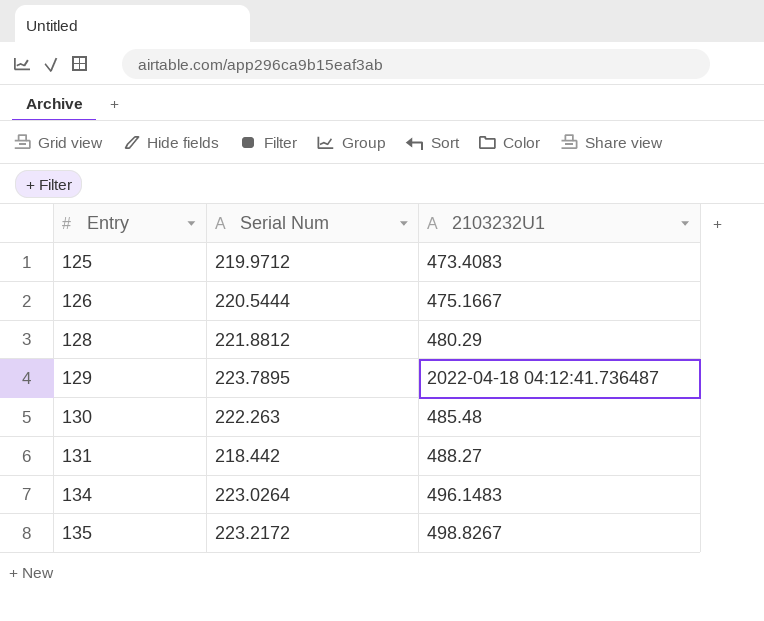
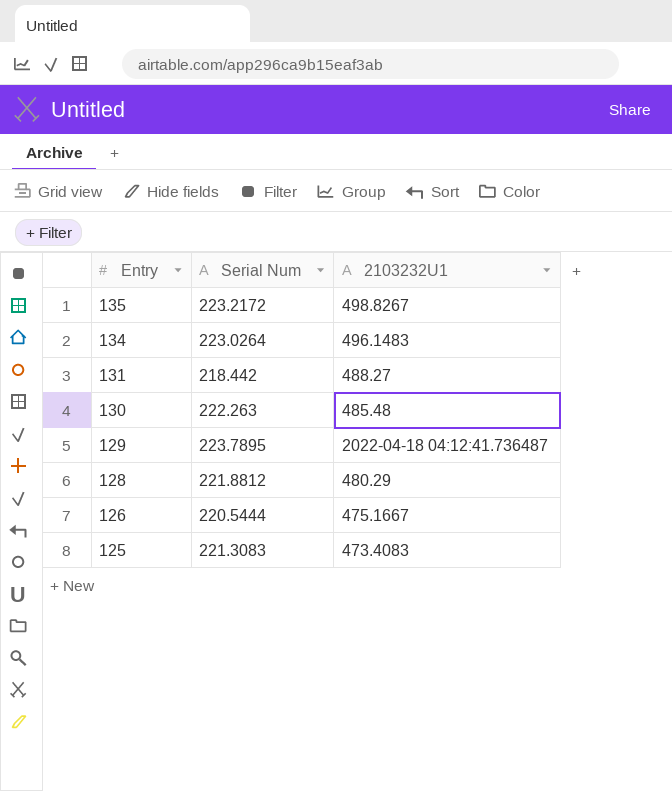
row order: Entry ascending -> Entry descending
125 | Serial Num: 219.9712 -> 221.3083

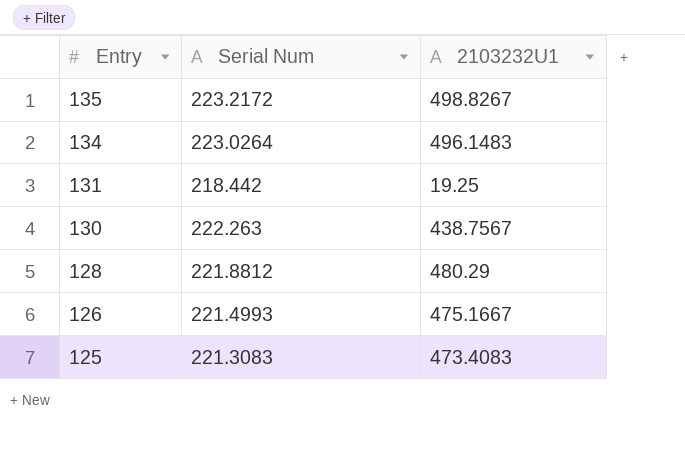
row 129: 223.7895 | 2022-04-18 04:12:41.736487 -> none
131 | 2103232U1: 488.27 -> 19.25
130 | 2103232U1: 485.48 -> 438.7567
126 | Serial Num: 220.5444 -> 221.4993

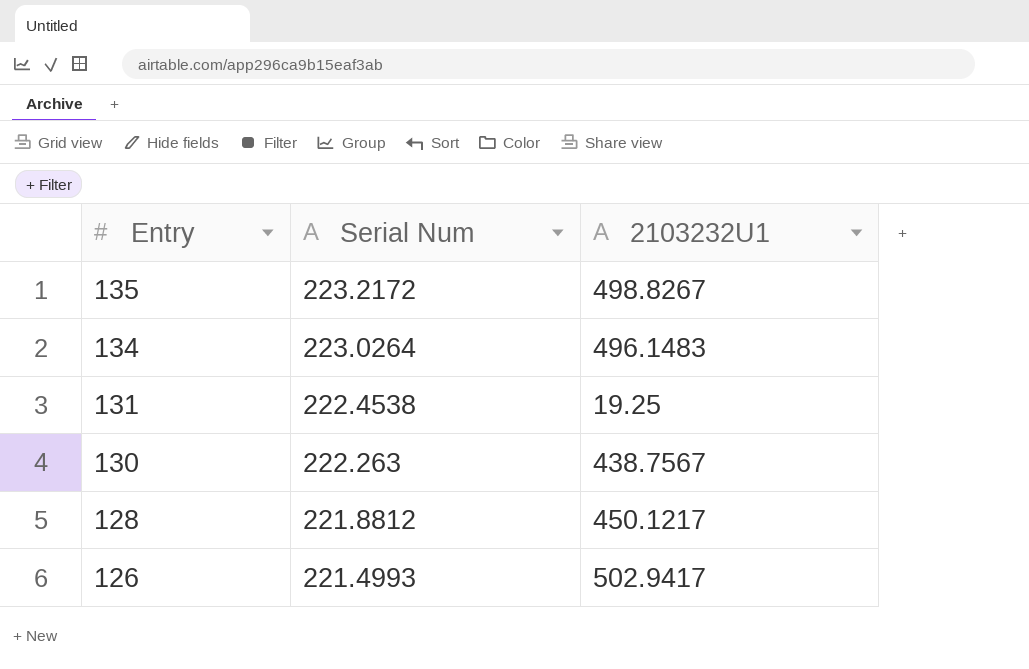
row 125: 221.3083 | 473.4083 -> none
131 | Serial Num: 218.442 -> 222.4538
128 | 2103232U1: 480.29 -> 450.1217
126 | 2103232U1: 475.1667 -> 502.9417

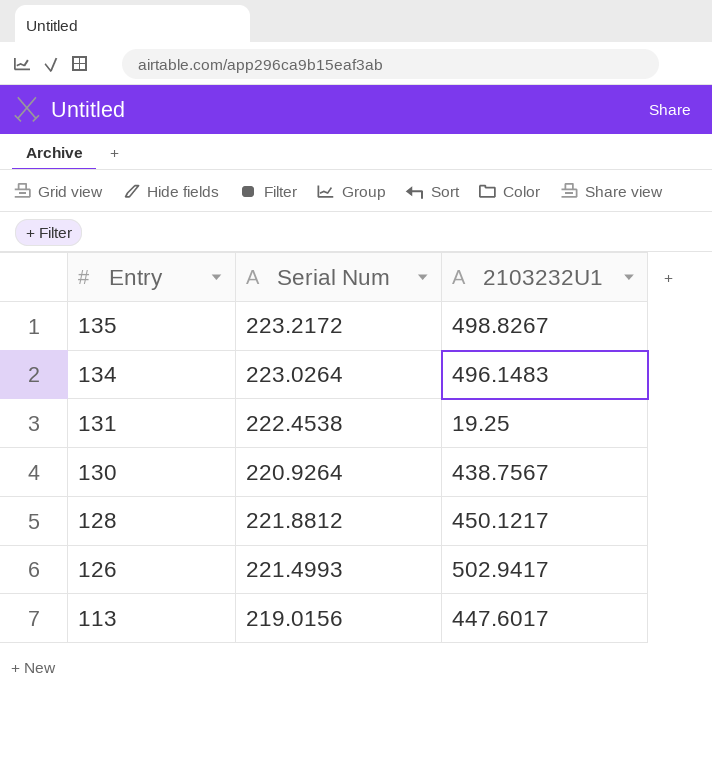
130 | Serial Num: 222.263 -> 220.9264
row 113: none -> 219.0156 | 447.6017

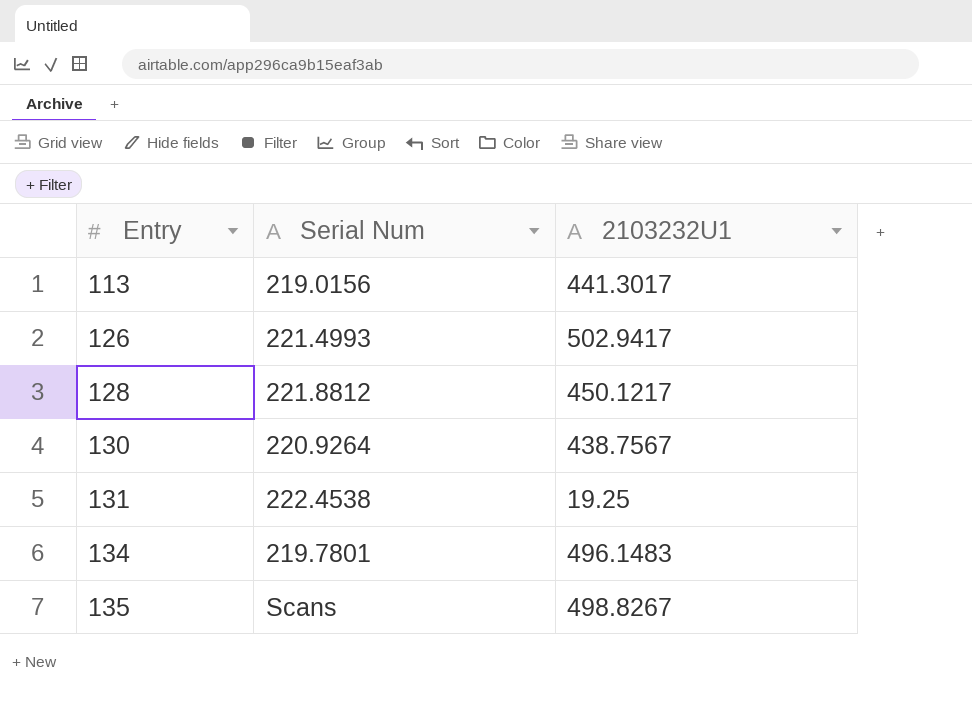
row order: Entry descending -> Entry ascending
113 | 2103232U1: 447.6017 -> 441.3017
134 | Serial Num: 223.0264 -> 219.7801
135 | Serial Num: 223.2172 -> Scans

